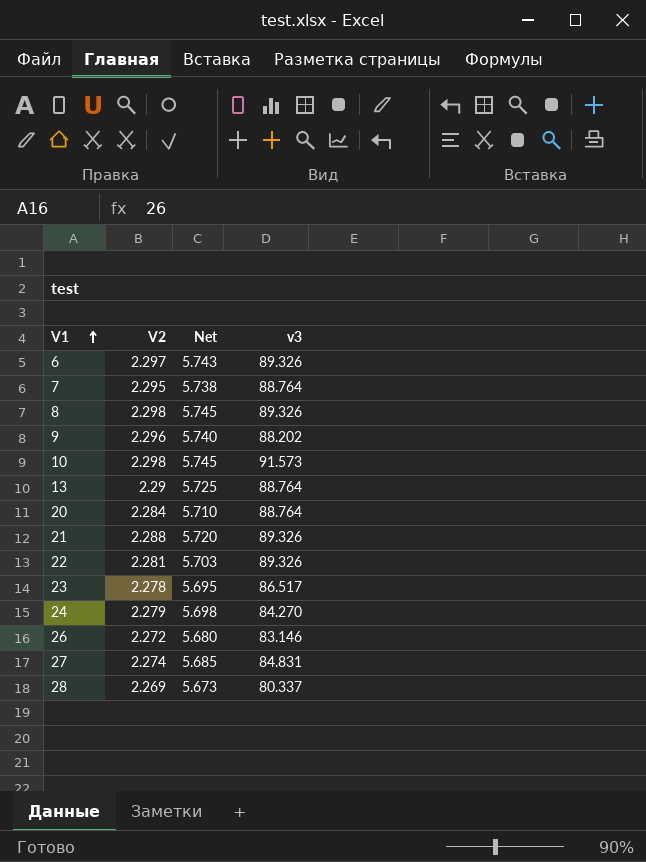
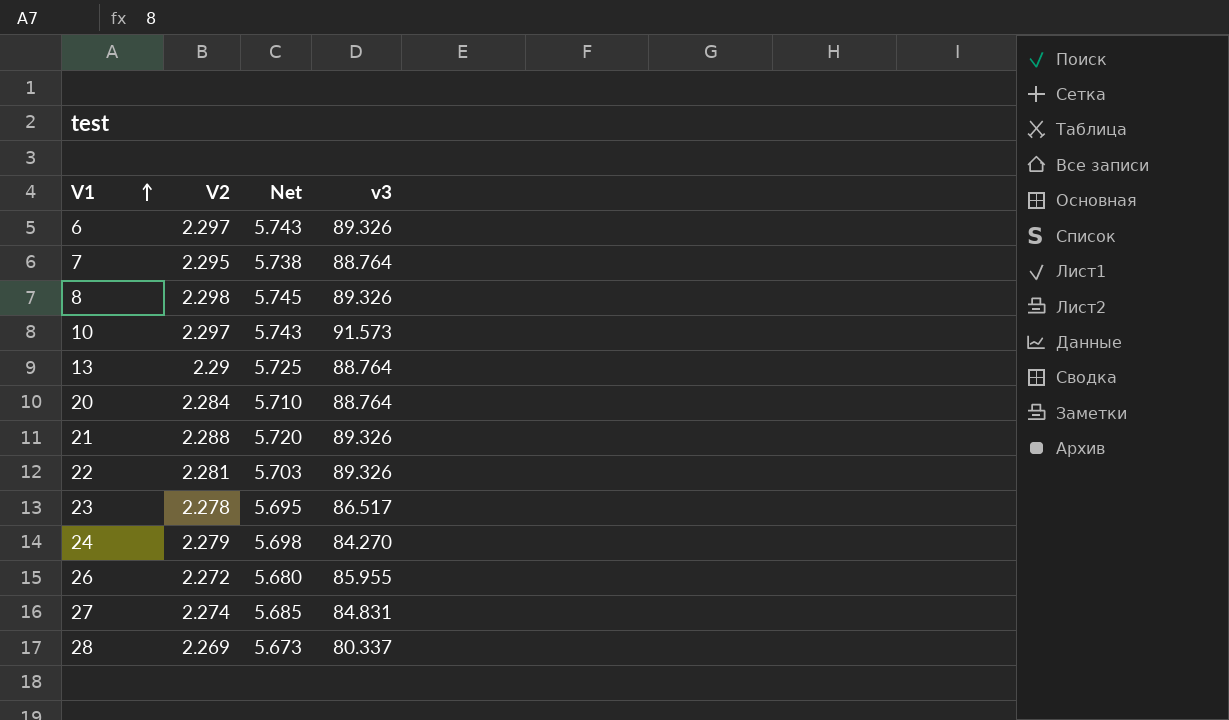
row 9: 2.296 | 5.740 | 88.202 -> none
10 | V2: 2.298 -> 2.297
10 | Net: 5.745 -> 5.743
26 | v3: 83.146 -> 85.955

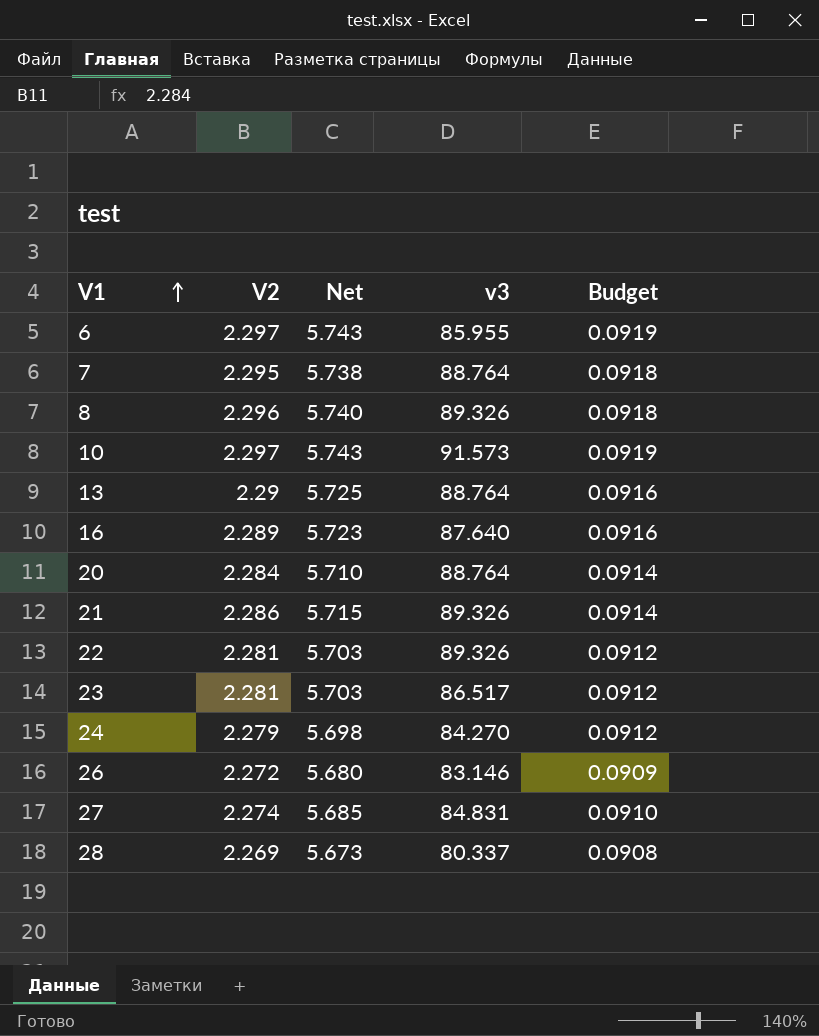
column Budget | formula: none -> [V2] * 0.04
6 | v3: 89.326 -> 85.955
8 | V2: 2.298 -> 2.296
8 | Net: 5.745 -> 5.740
row 16: none -> 2.289 | 5.723 | 87.640 | 0.0916
21 | V2: 2.288 -> 2.286
21 | Net: 5.720 -> 5.715
23 | V2: 2.278 -> 2.281
23 | Net: 5.695 -> 5.703
26 | v3: 85.955 -> 83.146

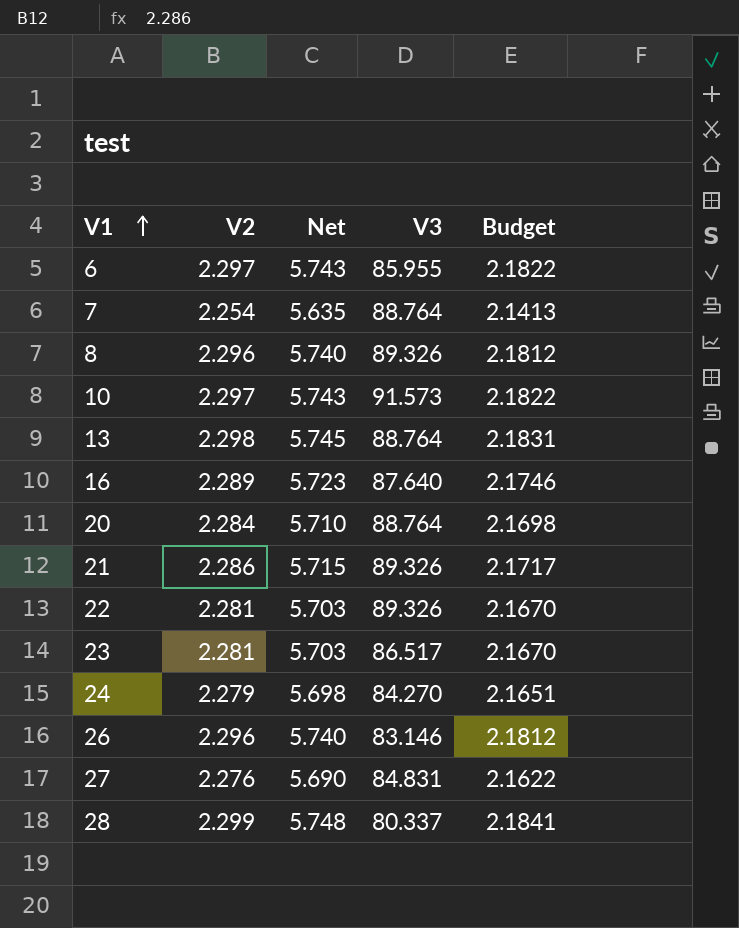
column name: v3 -> V3
column Budget | formula: [V2] * 0.04 -> [V2] * 0.95
7 | V2: 2.295 -> 2.254
7 | Net: 5.738 -> 5.635
13 | V2: 2.29 -> 2.298
13 | Net: 5.725 -> 5.745
26 | V2: 2.272 -> 2.296
26 | Net: 5.680 -> 5.740
27 | V2: 2.274 -> 2.276
27 | Net: 5.685 -> 5.690
28 | V2: 2.269 -> 2.299
28 | Net: 5.673 -> 5.748

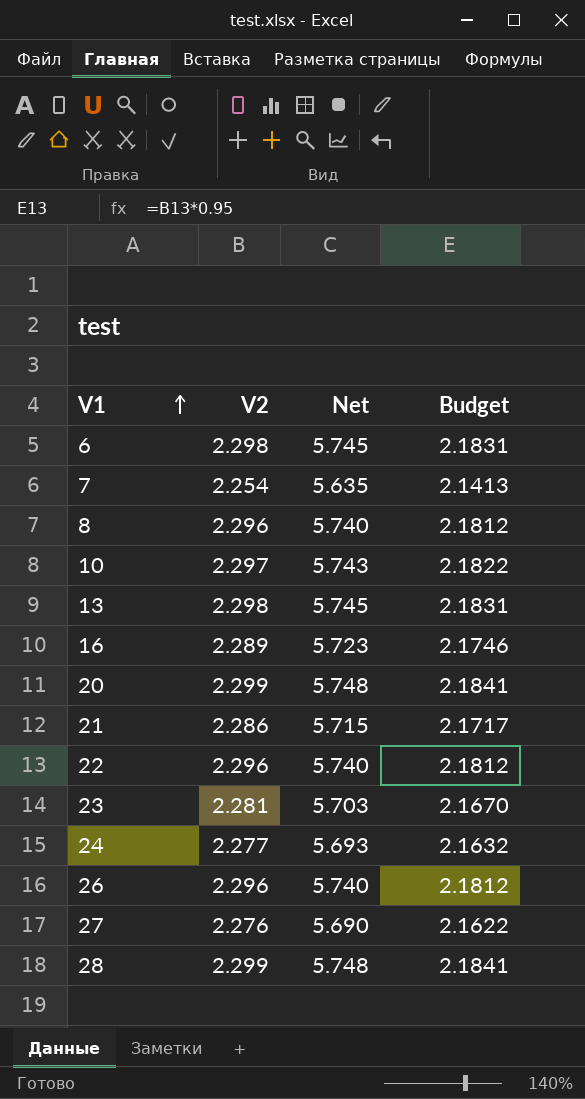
column V3 | position: 4 -> none
6 | V2: 2.297 -> 2.298
6 | Net: 5.743 -> 5.745
6 | Budget: 2.1822 -> 2.1831
20 | V2: 2.284 -> 2.299
20 | Net: 5.710 -> 5.748
20 | Budget: 2.1698 -> 2.1841
22 | V2: 2.281 -> 2.296
22 | Net: 5.703 -> 5.740
22 | Budget: 2.1670 -> 2.1812
24 | V2: 2.279 -> 2.277
24 | Net: 5.698 -> 5.693
24 | Budget: 2.1651 -> 2.1632

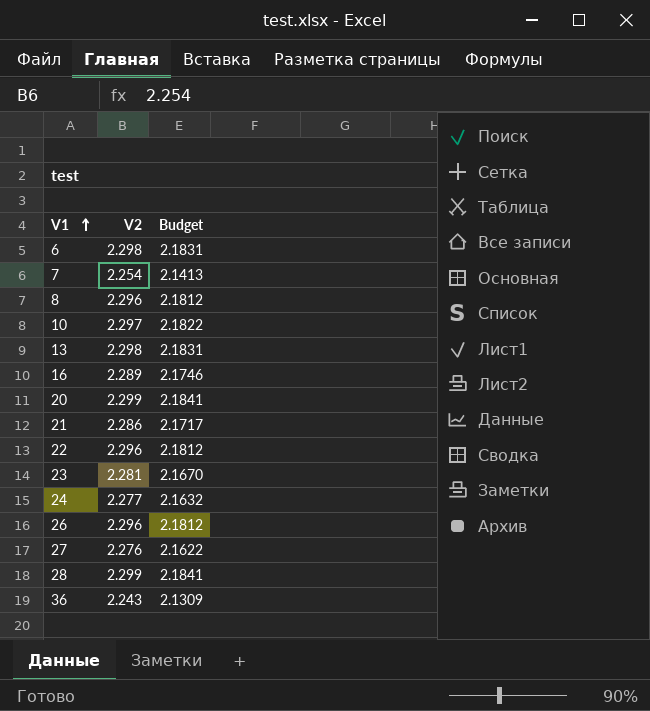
column Net | formula: [V2] * 2.5 -> none
row 36: none -> 2.243 | 2.1309

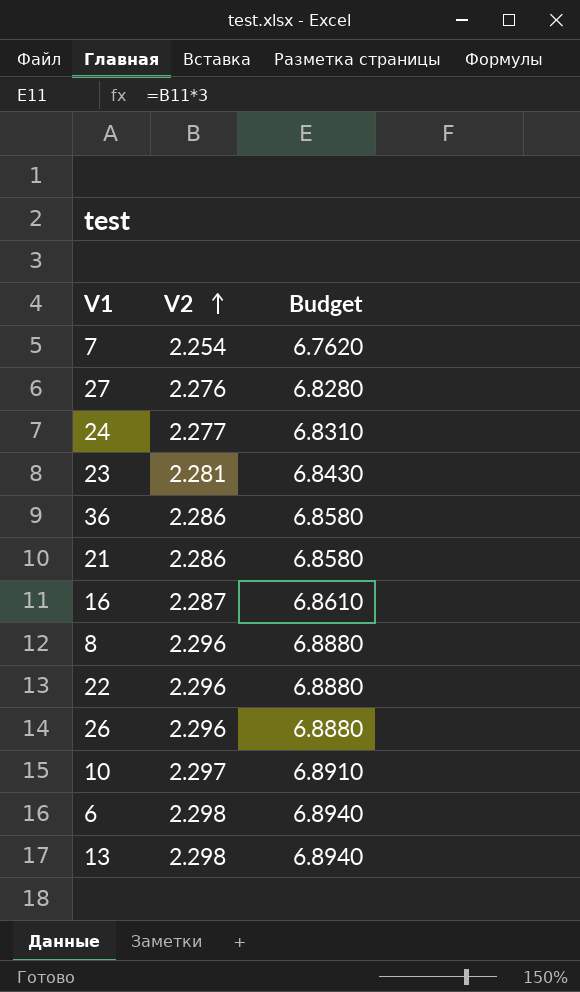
row order: V1 ascending -> V2 ascending
column Budget | formula: [V2] * 0.95 -> [V2] * 3
row 20: 2.299 | 2.1841 -> none
row 28: 2.299 | 2.1841 -> none
36 | V2: 2.243 -> 2.286
16 | V2: 2.289 -> 2.287

